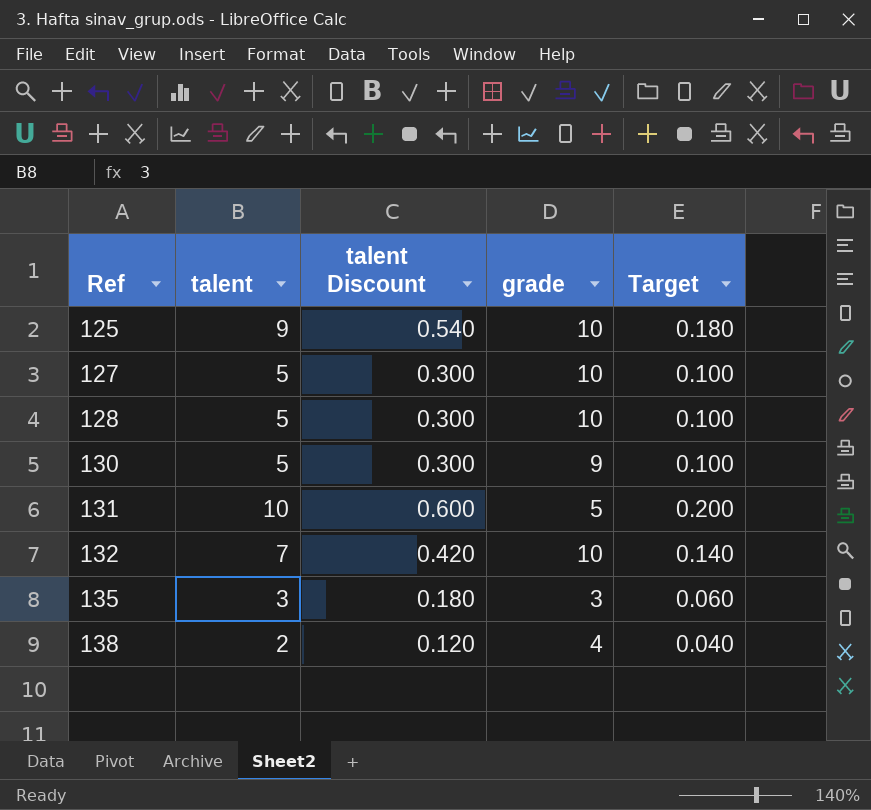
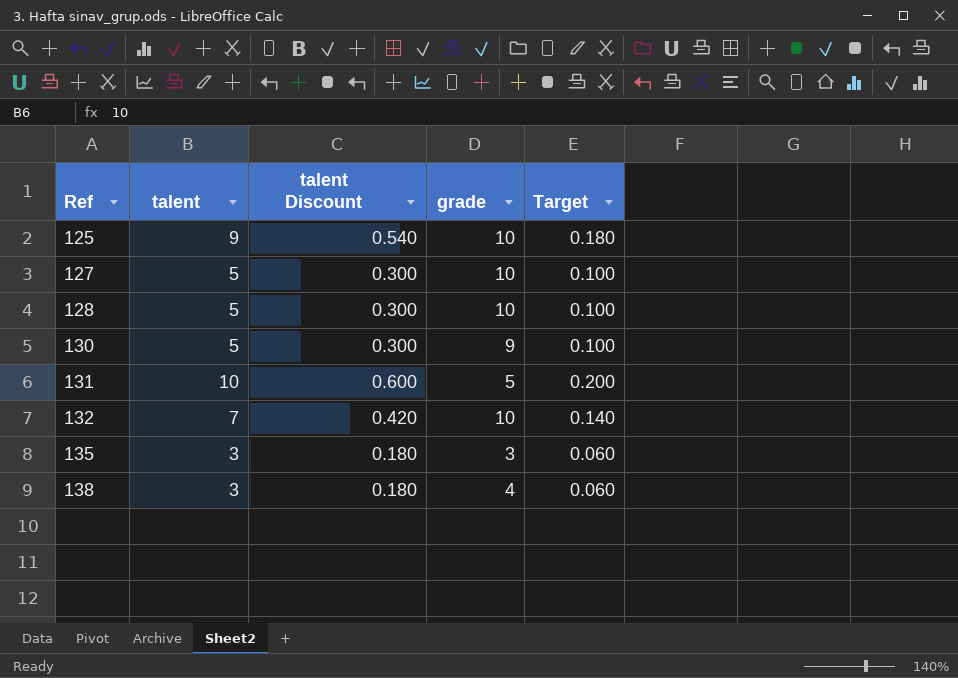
138 | talent: 2 -> 3
138 | talent Discount: 0.120 -> 0.180
138 | Target: 0.040 -> 0.060

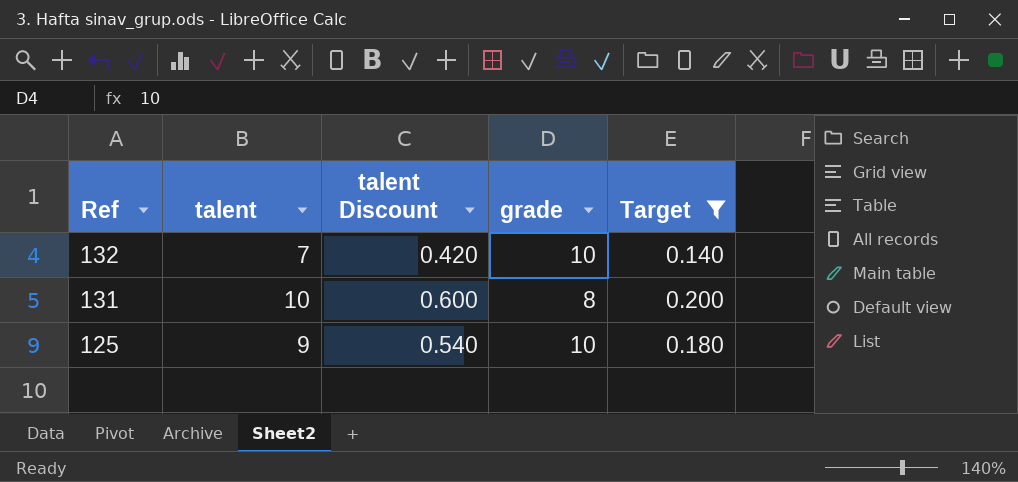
filter: none -> Target >= 0.140
row order: Ref ascending -> Ref descending
131 | grade: 5 -> 8

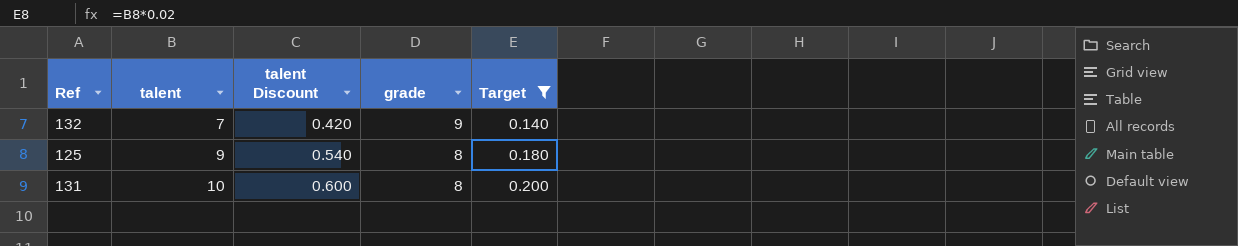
row order: Ref descending -> talent ascending
132 | grade: 10 -> 9
125 | grade: 10 -> 8

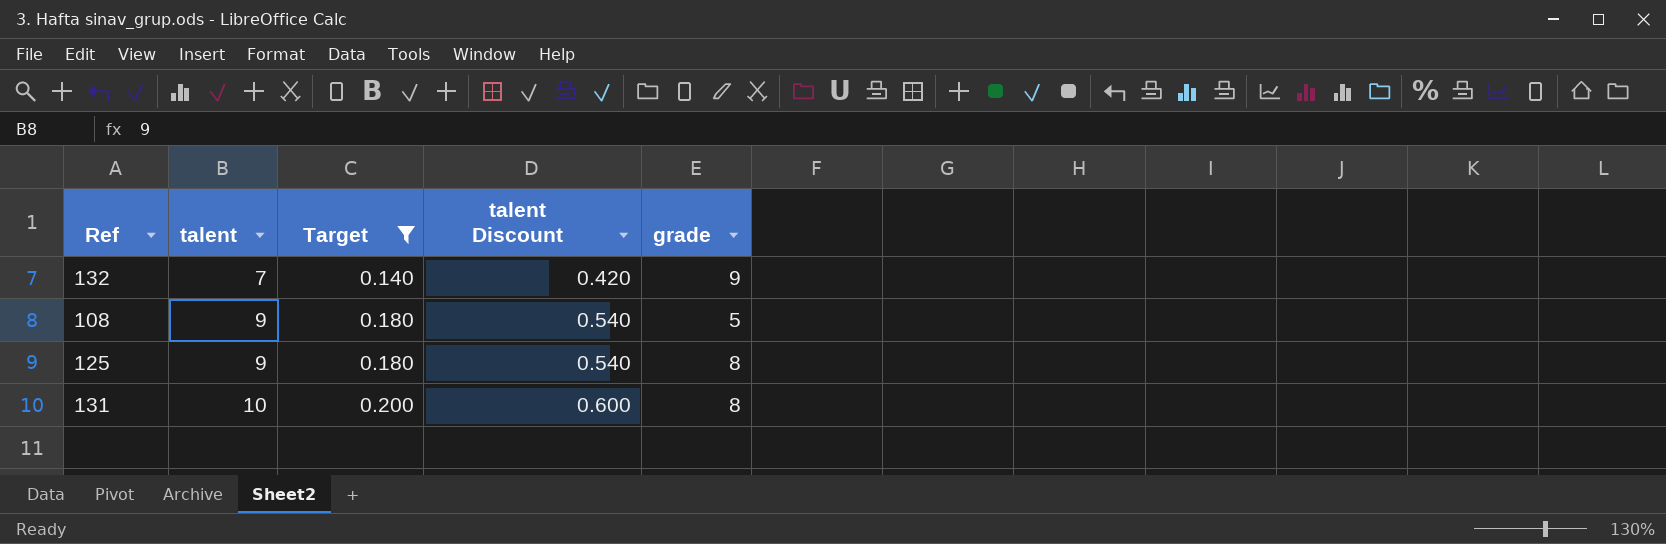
column Target | position: 5 -> 3
row 108: none -> 9 | 0.180 | 0.540 | 5

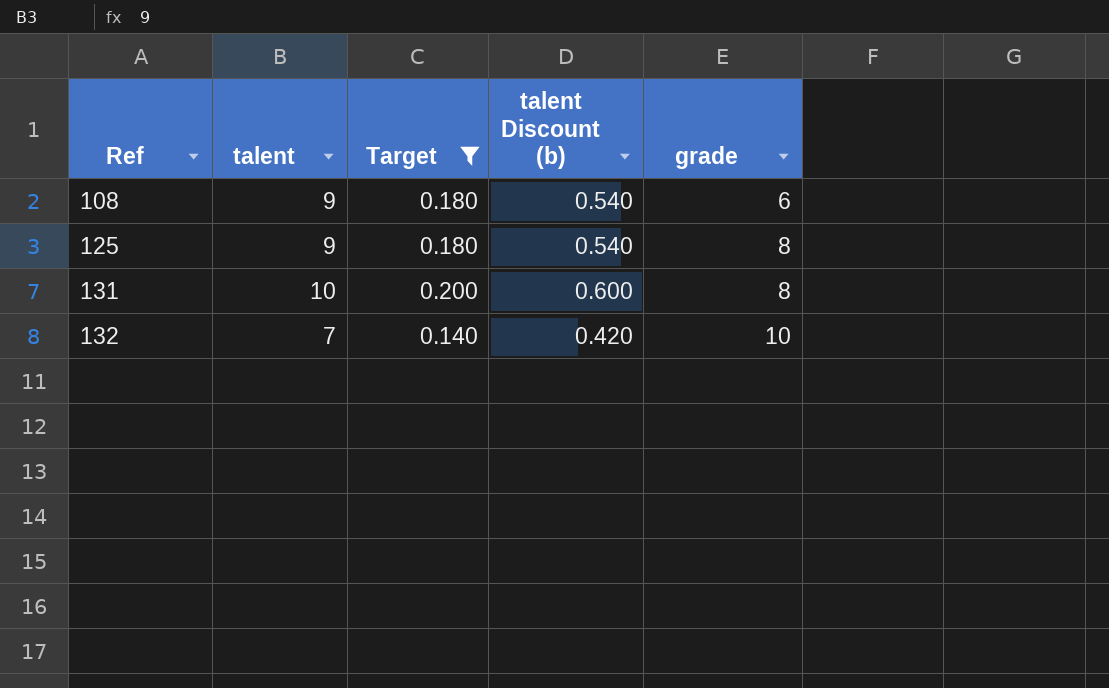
row order: talent ascending -> Ref ascending
column name: talent Discount -> talent Discount (b)
108 | grade: 5 -> 6
132 | grade: 9 -> 10

